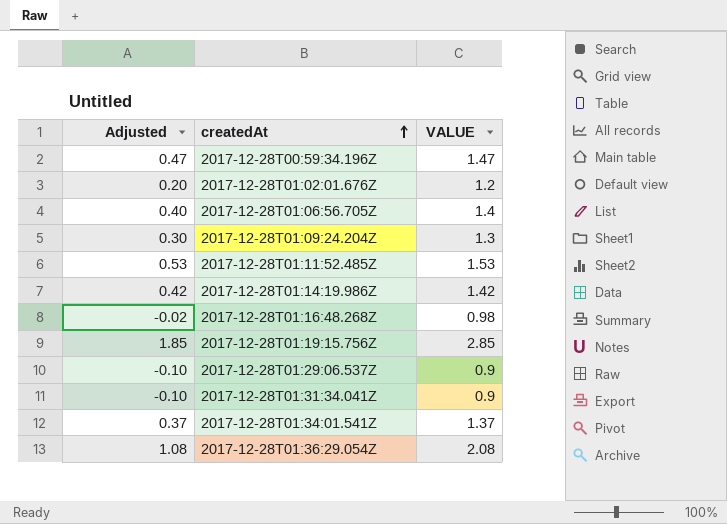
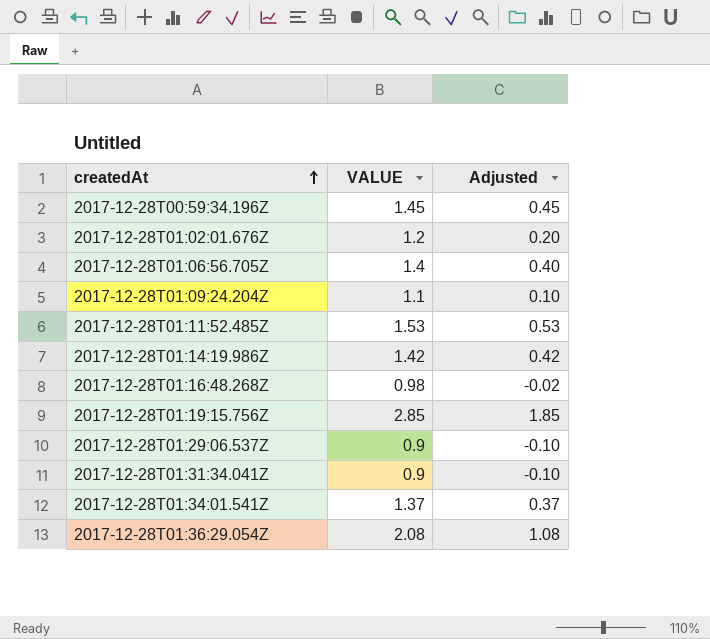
column Adjusted | position: 1 -> 3
2017-12-28T00:59:34.196Z | VALUE: 1.47 -> 1.45
2017-12-28T00:59:34.196Z | Adjusted: 0.47 -> 0.45
2017-12-28T01:09:24.204Z | VALUE: 1.3 -> 1.1
2017-12-28T01:09:24.204Z | Adjusted: 0.30 -> 0.10

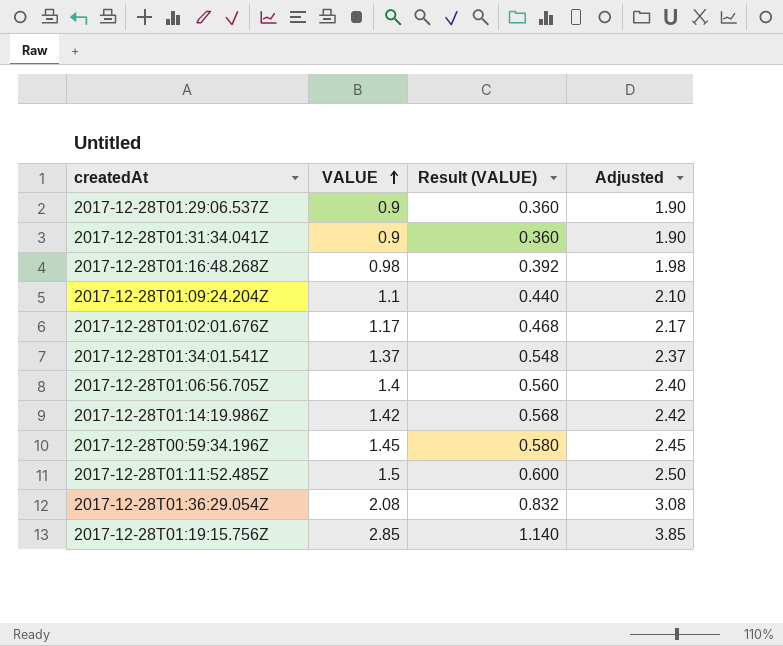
row order: createdAt ascending -> VALUE ascending
column Result (VALUE) | formula: none -> [VALUE] * 0.4
column Adjusted | formula: [VALUE] - 1 -> [VALUE] + 1
2017-12-28T01:02:01.676Z | VALUE: 1.2 -> 1.17
2017-12-28T01:11:52.485Z | VALUE: 1.53 -> 1.5

